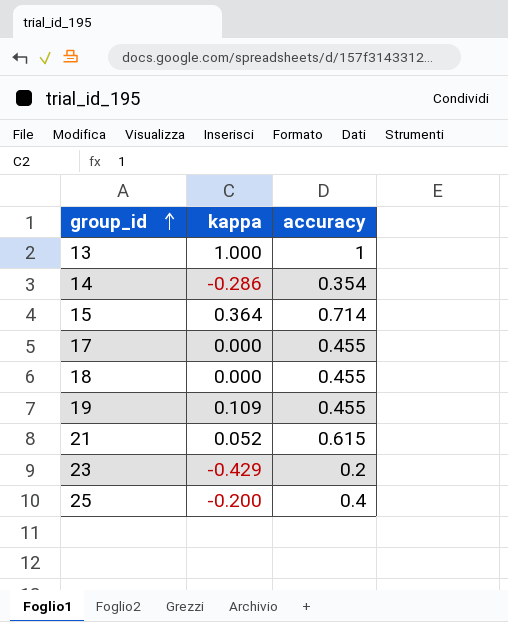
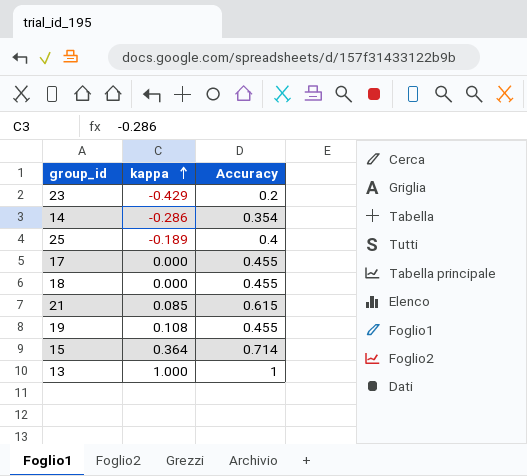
row order: group_id ascending -> kappa ascending
column name: accuracy -> Accuracy
25 | kappa: -0.200 -> -0.189
21 | kappa: 0.052 -> 0.085
19 | kappa: 0.109 -> 0.108

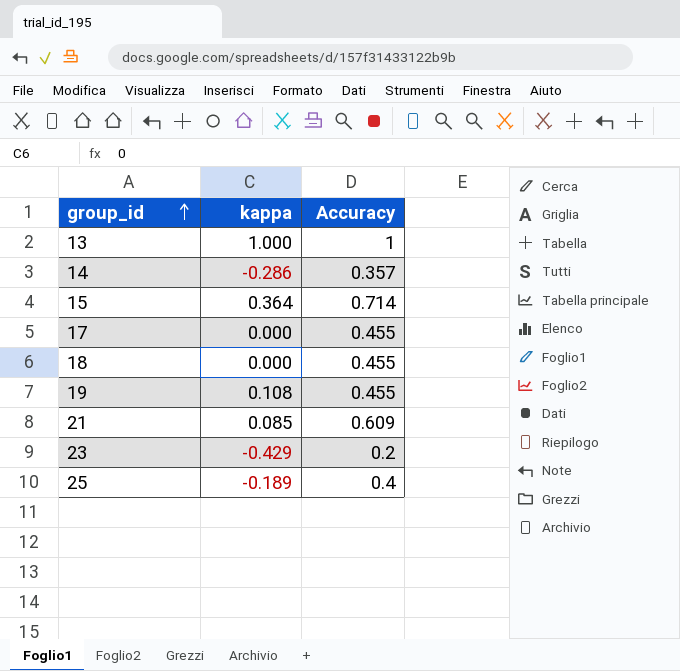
row order: kappa ascending -> group_id ascending
14 | Accuracy: 0.354 -> 0.357
21 | Accuracy: 0.615 -> 0.609

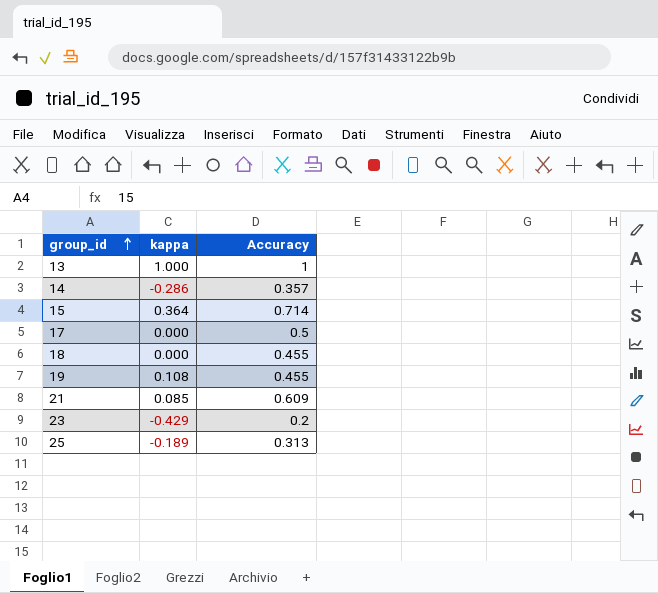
17 | Accuracy: 0.455 -> 0.5
25 | Accuracy: 0.4 -> 0.313

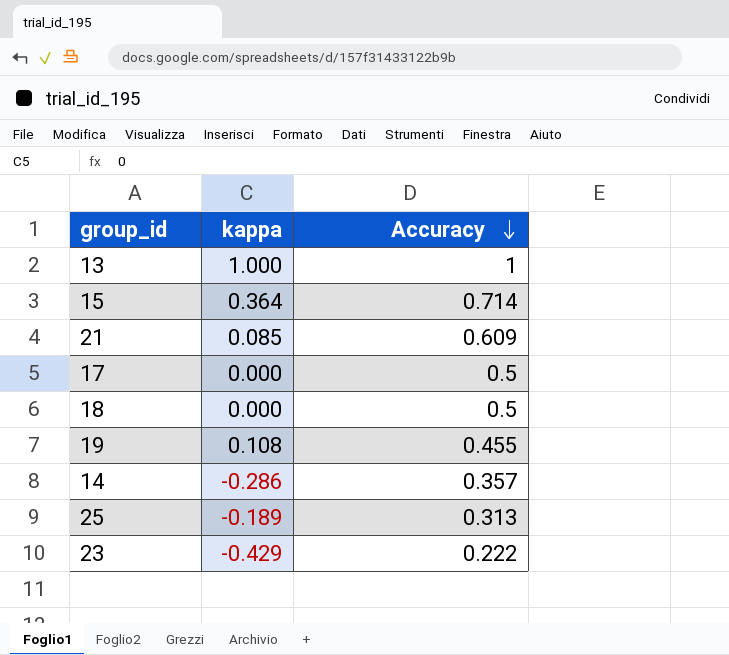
row order: group_id ascending -> Accuracy descending
18 | Accuracy: 0.455 -> 0.5
23 | Accuracy: 0.2 -> 0.222

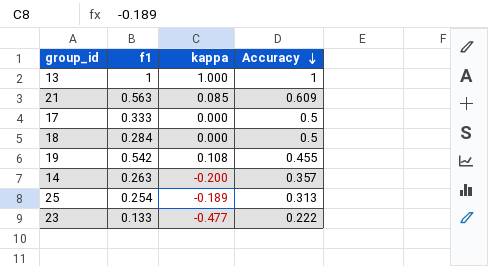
column f1 | position: none -> 2
row 15: 0.364 | 0.714 -> none
14 | kappa: -0.286 -> -0.200
23 | kappa: -0.429 -> -0.477

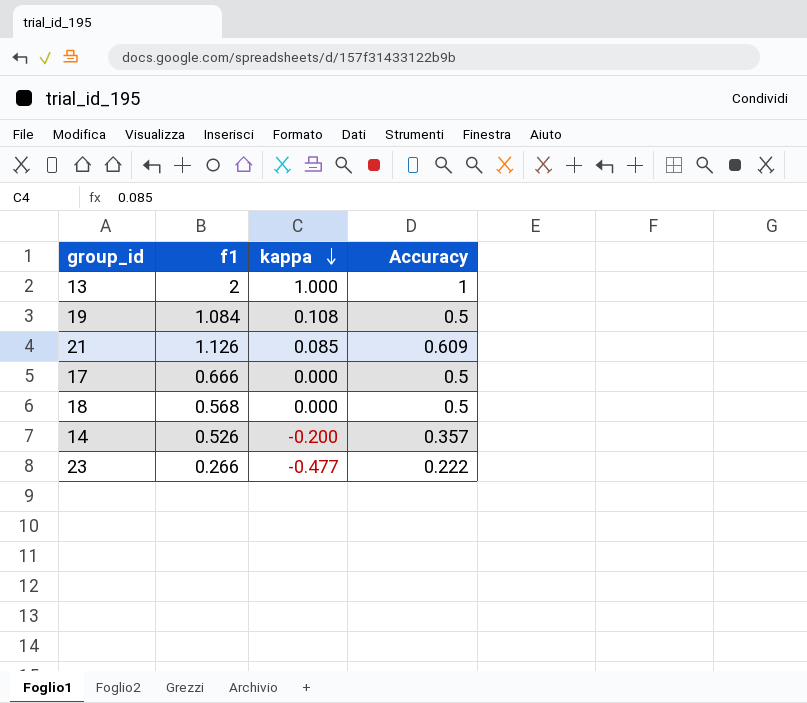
row order: Accuracy descending -> kappa descending
row 25: 0.254 | -0.189 | 0.313 -> none
13 | f1: 1 -> 2
19 | f1: 0.542 -> 1.084
19 | Accuracy: 0.455 -> 0.5
21 | f1: 0.563 -> 1.126
17 | f1: 0.333 -> 0.666
18 | f1: 0.284 -> 0.568
14 | f1: 0.263 -> 0.526
23 | f1: 0.133 -> 0.266

